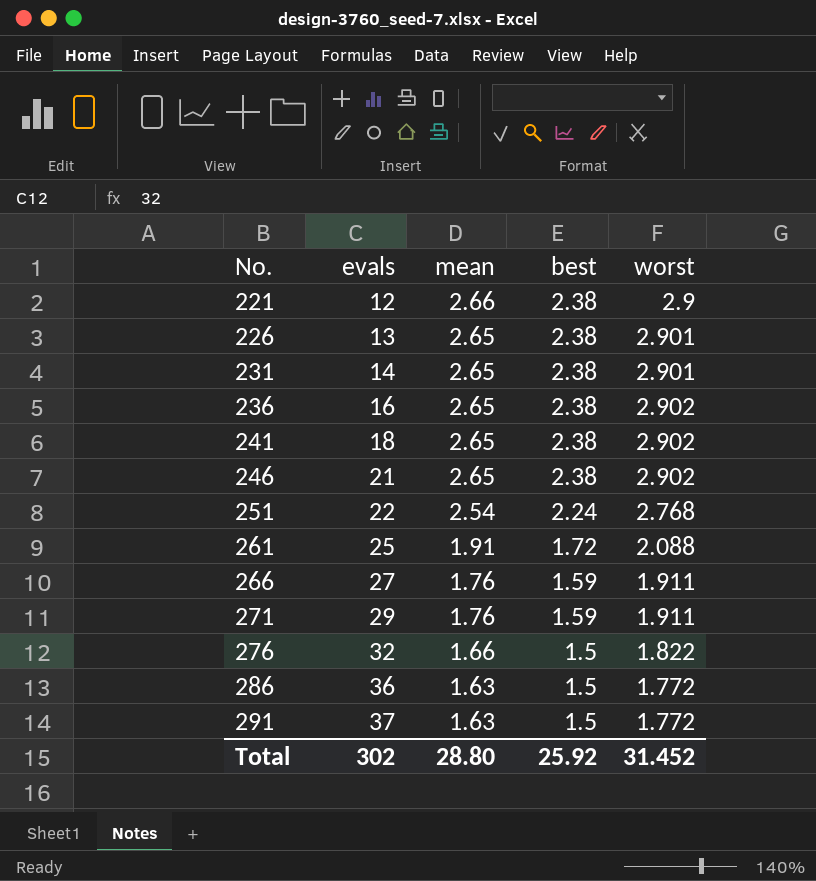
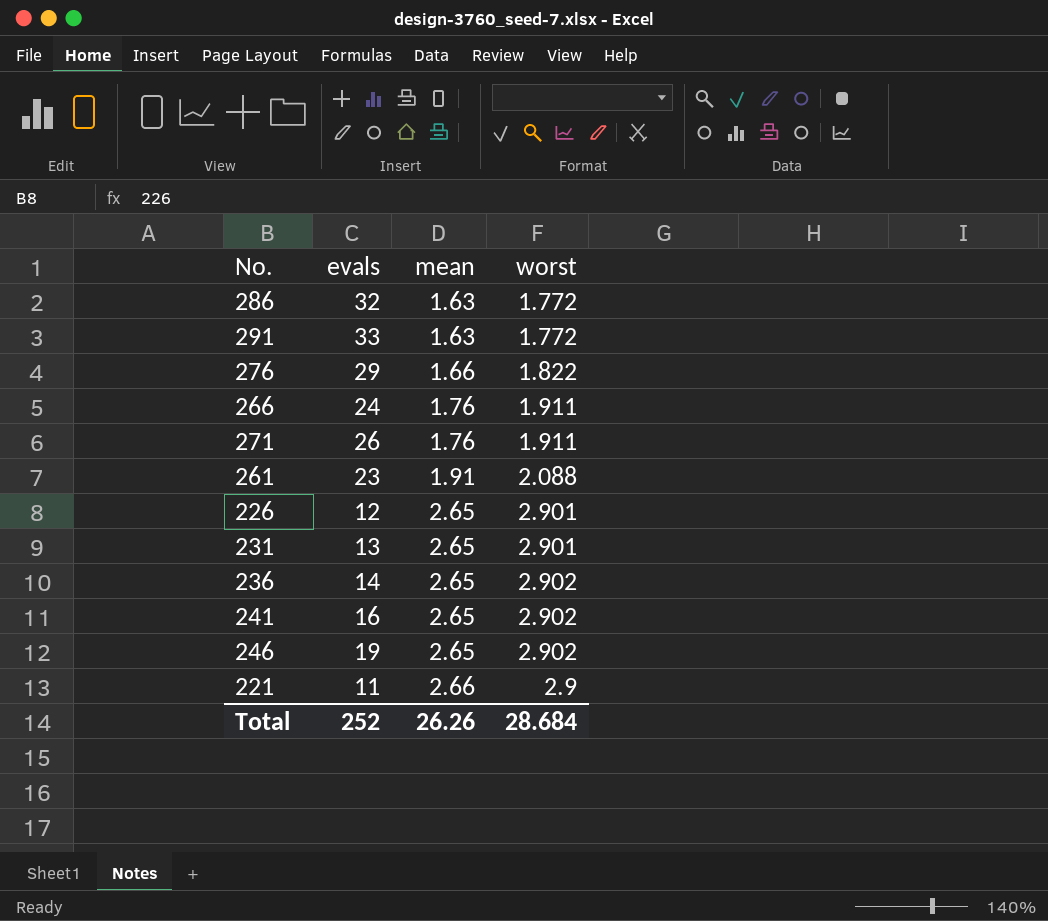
row order: No. ascending -> mean ascending
column best | position: 4 -> none
row 251: 22 | 2.54 | 2.24 | 2.768 -> none
286 | evals: 36 -> 32
291 | evals: 37 -> 33
276 | evals: 32 -> 29
266 | evals: 27 -> 24
271 | evals: 29 -> 26
261 | evals: 25 -> 23
226 | evals: 13 -> 12
231 | evals: 14 -> 13
236 | evals: 16 -> 14
241 | evals: 18 -> 16
246 | evals: 21 -> 19
221 | evals: 12 -> 11
Total | evals: 302 -> 252
Total | mean: 28.80 -> 26.26
Total | worst: 31.452 -> 28.684

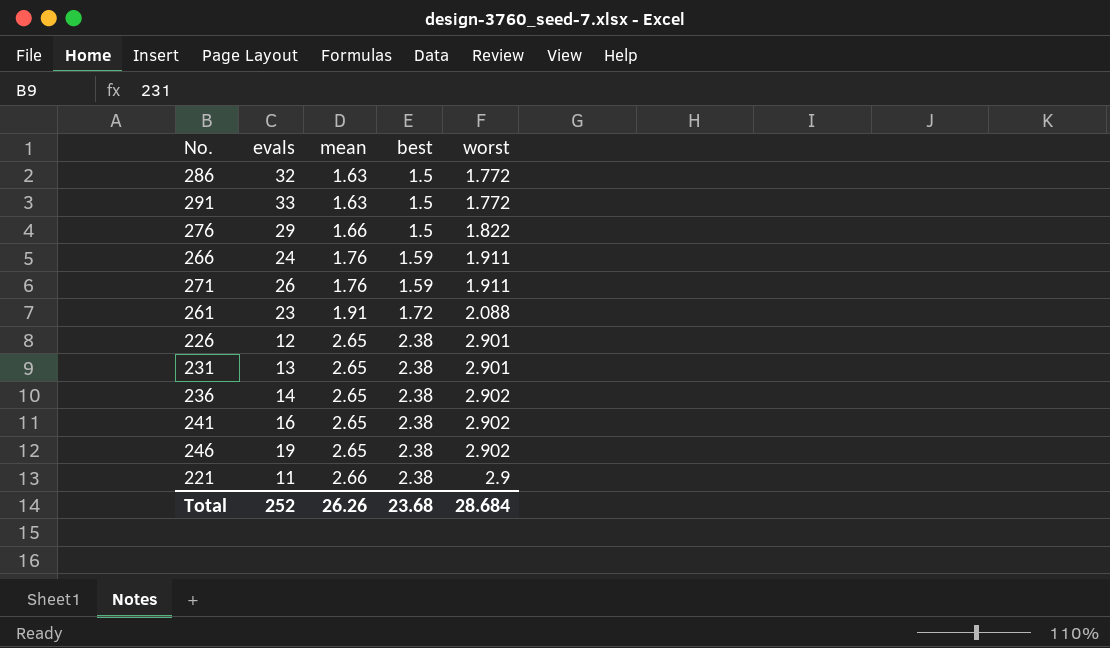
column best | position: none -> 4

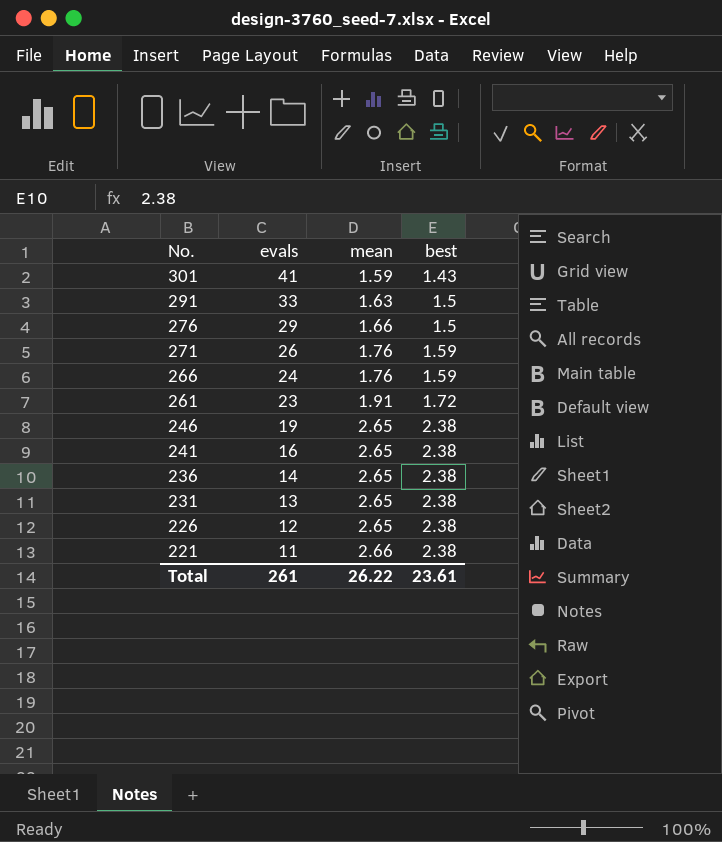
row order: mean ascending -> No. descending
column worst | position: 5 -> none
row 286: 32 | 1.63 | 1.5 | 1.772 -> none
row 301: none -> 41 | 1.59 | 1.43
Total | evals: 252 -> 261
Total | mean: 26.26 -> 26.22
Total | best: 23.68 -> 23.61

